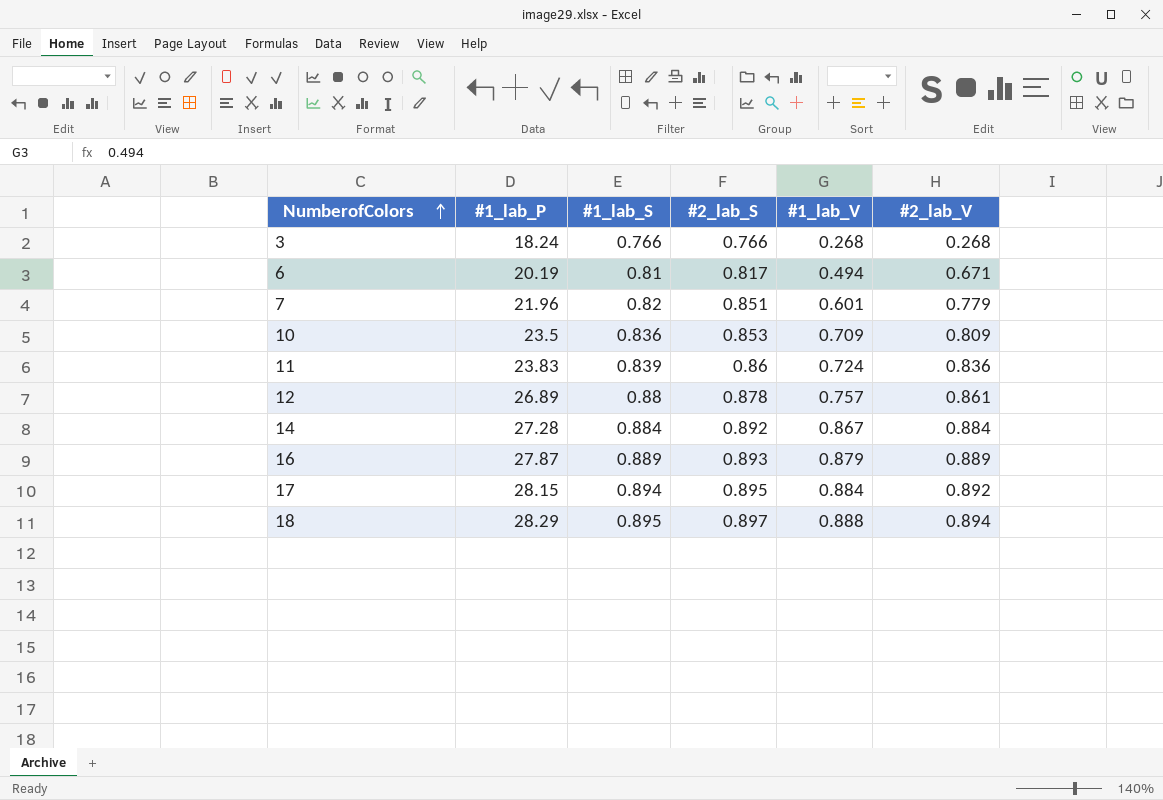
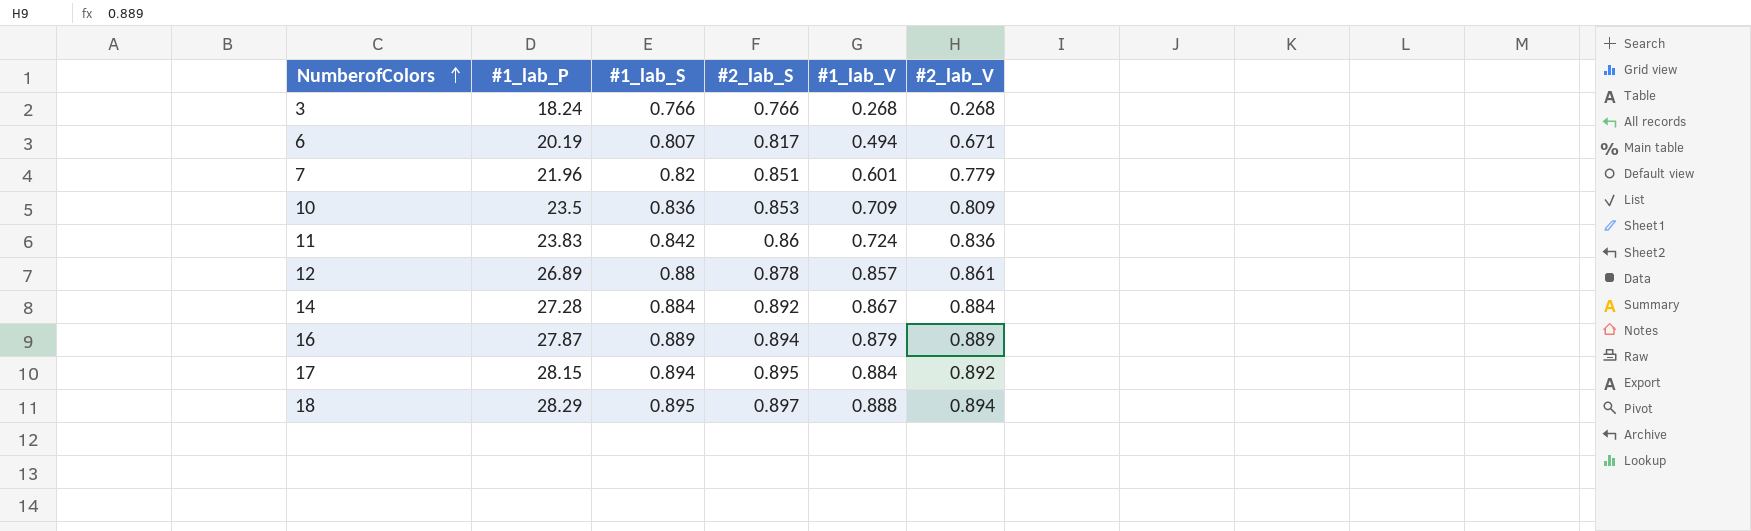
6 | #1_lab_S: 0.81 -> 0.807
11 | #1_lab_S: 0.839 -> 0.842
12 | #1_lab_V: 0.757 -> 0.857
16 | #2_lab_S: 0.893 -> 0.894

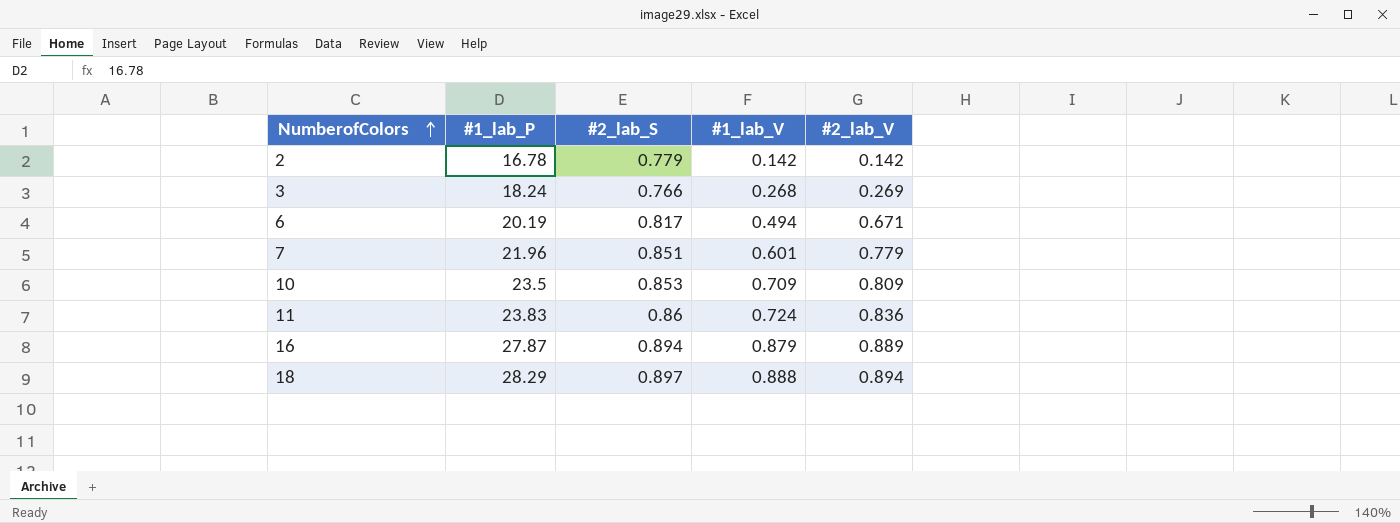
column #1_lab_S | position: 3 -> none
row 12: 26.89 | 0.88 | 0.878 | 0.857 | 0.861 -> none
row 14: 27.28 | 0.884 | 0.892 | 0.867 | 0.884 -> none
row 17: 28.15 | 0.894 | 0.895 | 0.884 | 0.892 -> none
row 2: none -> 16.78 | 0.779 | 0.142 | 0.142
3 | #2_lab_V: 0.268 -> 0.269

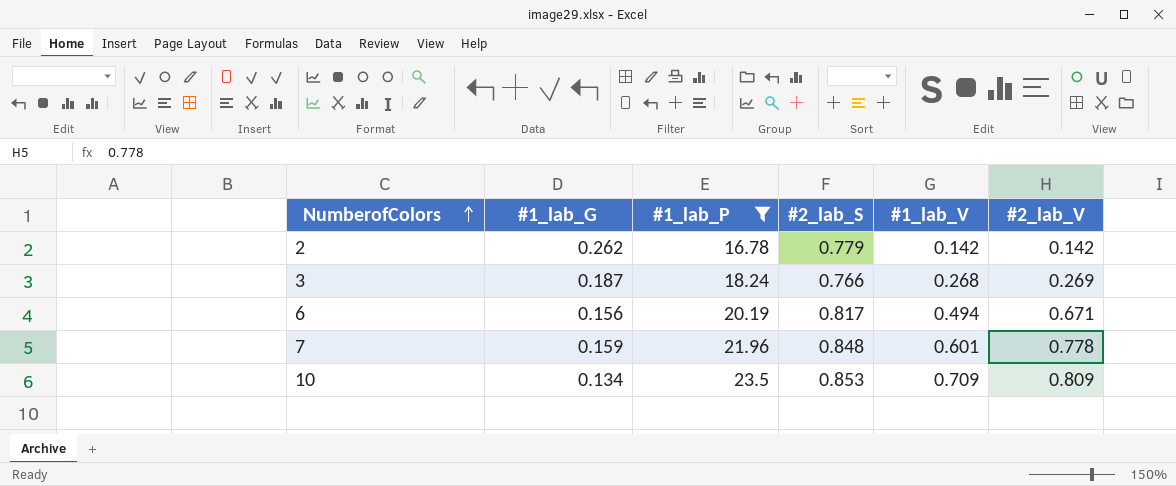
filter: none -> #1_lab_P <= 23.5
column #1_lab_G | position: none -> 2
7 | #2_lab_S: 0.851 -> 0.848
7 | #2_lab_V: 0.779 -> 0.778

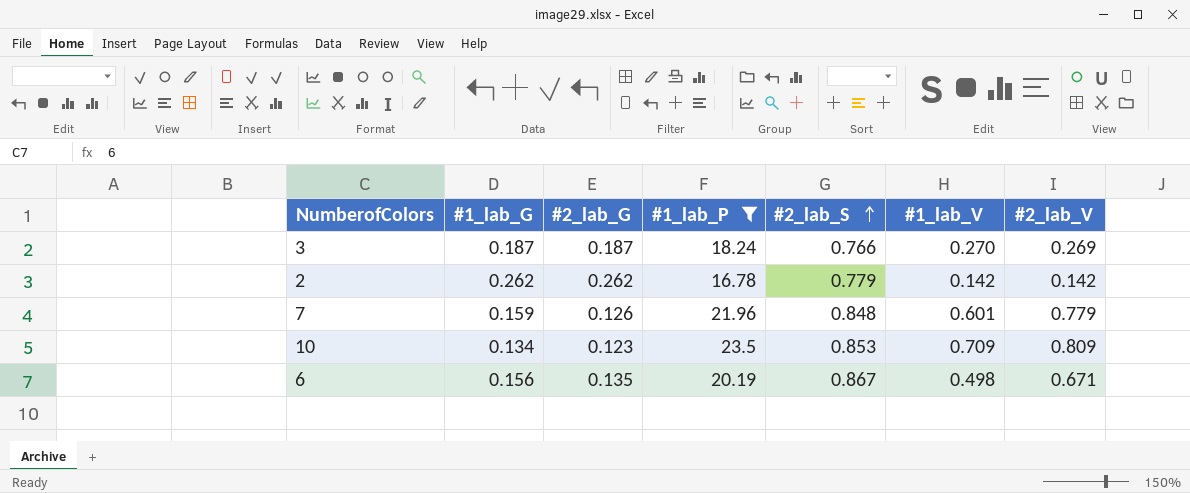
row order: NumberofColors ascending -> #2_lab_S ascending
column #2_lab_G | position: none -> 3
3 | #1_lab_V: 0.268 -> 0.270
7 | #2_lab_V: 0.778 -> 0.779
6 | #2_lab_S: 0.817 -> 0.867
6 | #1_lab_V: 0.494 -> 0.498

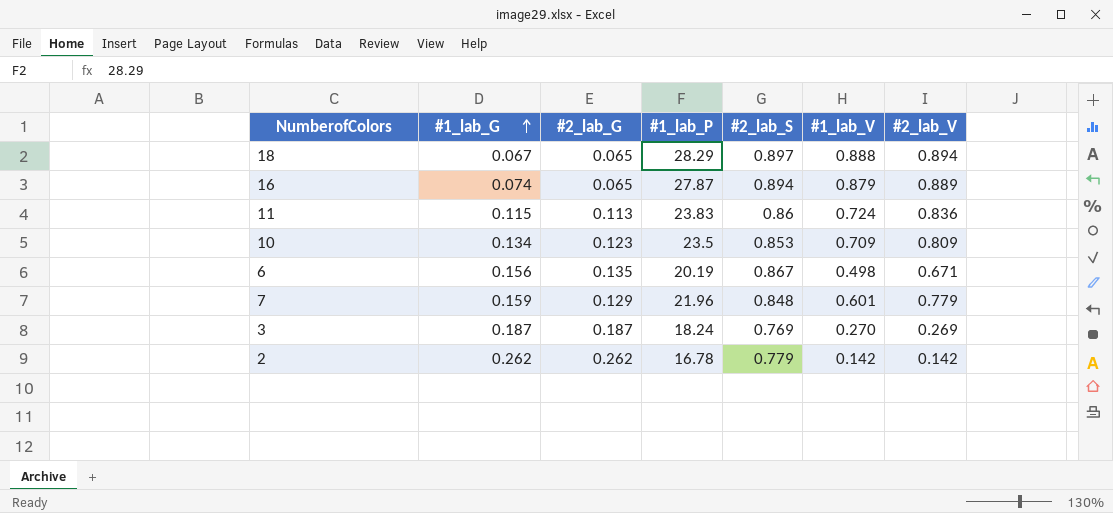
filter: #1_lab_P <= 23.5 -> none
row order: #2_lab_S ascending -> #1_lab_G ascending
7 | #2_lab_G: 0.126 -> 0.129
3 | #2_lab_S: 0.766 -> 0.769

